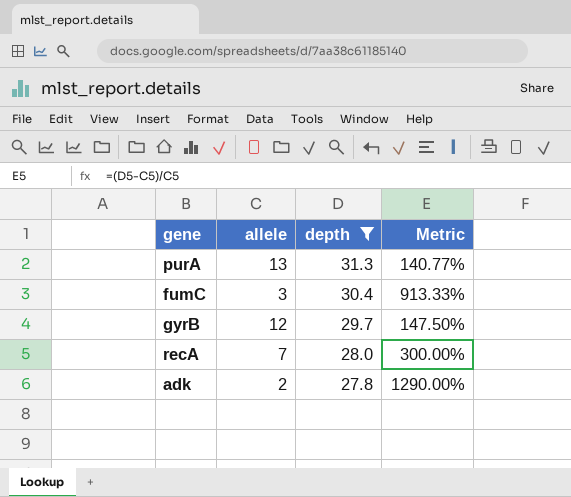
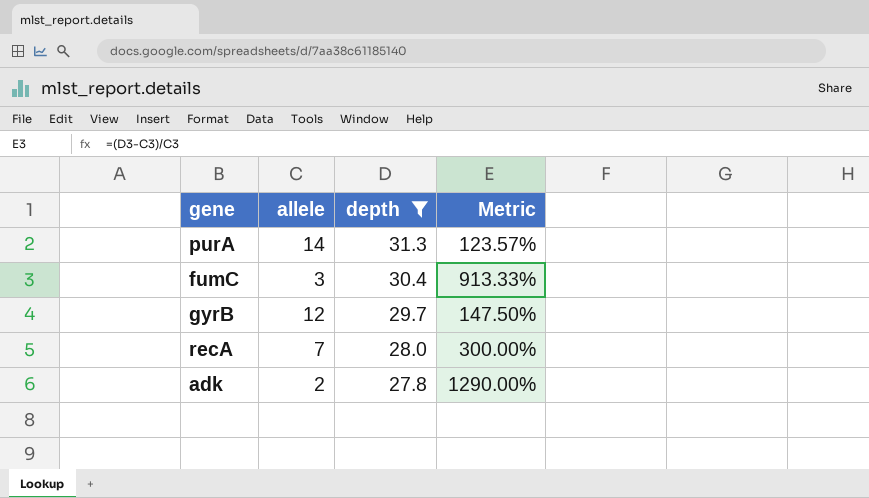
purA | allele: 13 -> 14
purA | Metric: 140.77% -> 123.57%

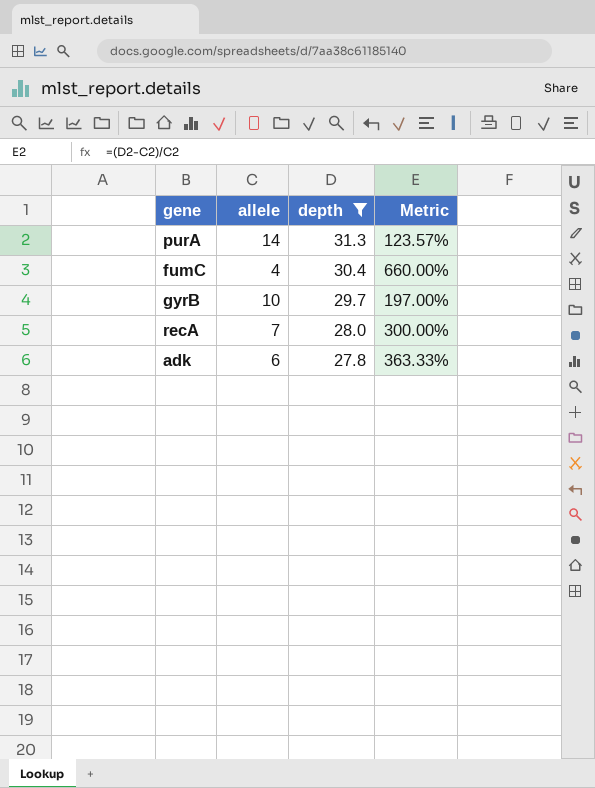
fumC | allele: 3 -> 4
fumC | Metric: 913.33% -> 660.00%
gyrB | allele: 12 -> 10
gyrB | Metric: 147.50% -> 197.00%
adk | allele: 2 -> 6
adk | Metric: 1290.00% -> 363.33%

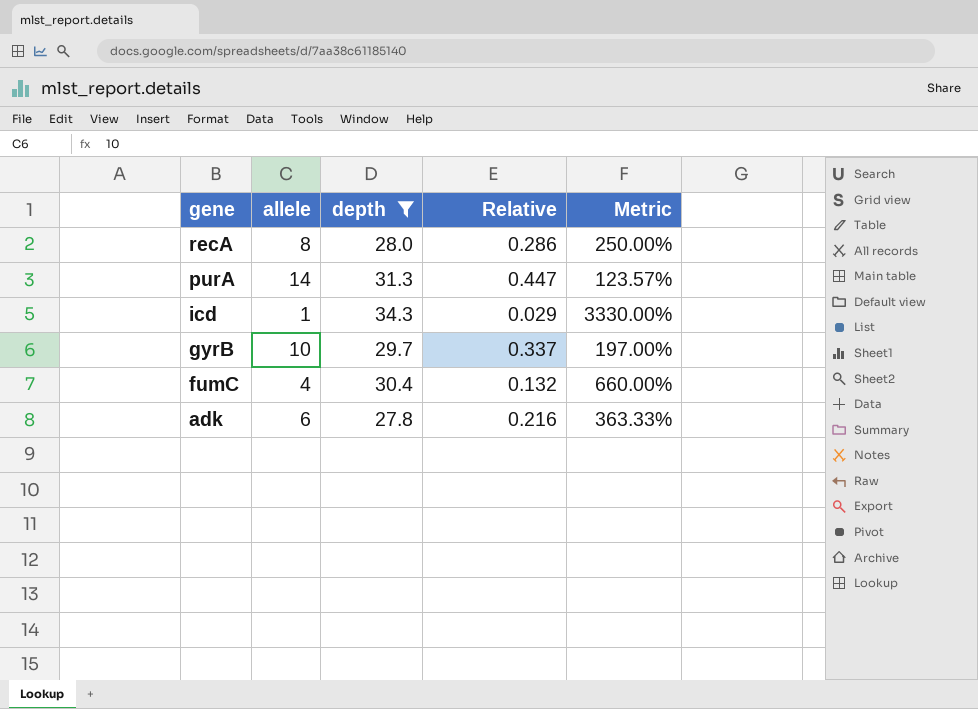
row order: depth descending -> gene descending
column Relative | formula: none -> [allele] / [depth]
recA | allele: 7 -> 8
recA | Metric: 300.00% -> 250.00%
row icd: none -> 1 | 34.3 | 0.029 | 3330.00%

